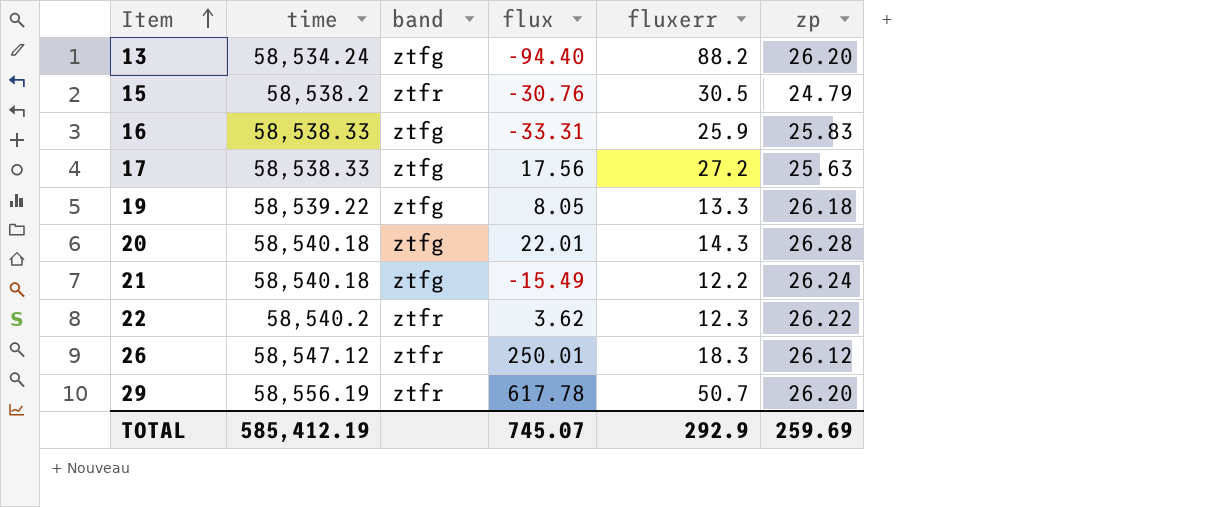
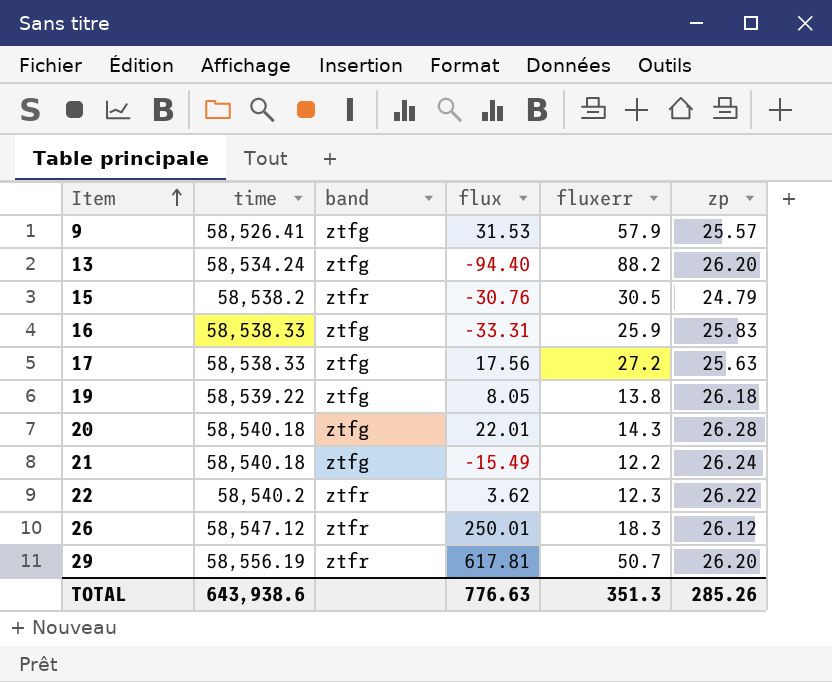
row 9: none -> 58,526.41 | ztfg | 31.53 | 57.9 | 25.57
19 | fluxerr: 13.3 -> 13.8
29 | flux: 617.78 -> 617.81
TOTAL | time: 585,412.19 -> 643,938.6
TOTAL | flux: 745.07 -> 776.63
TOTAL | fluxerr: 292.9 -> 351.3
TOTAL | zp: 259.69 -> 285.26

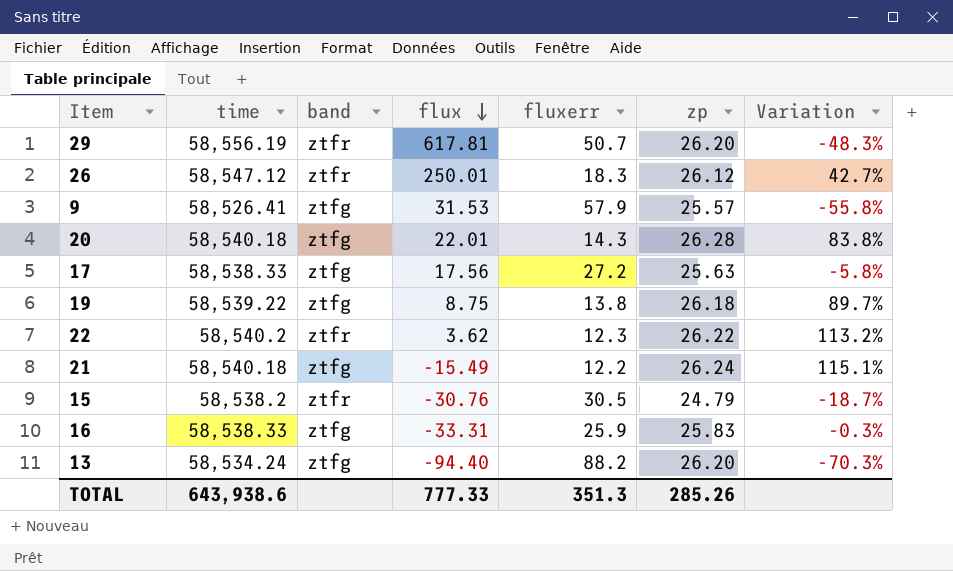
row order: Item ascending -> flux descending
column Variation | formula: none -> ([zp] - [fluxerr]) / [fluxerr]
19 | flux: 8.05 -> 8.75
TOTAL | flux: 776.63 -> 777.33

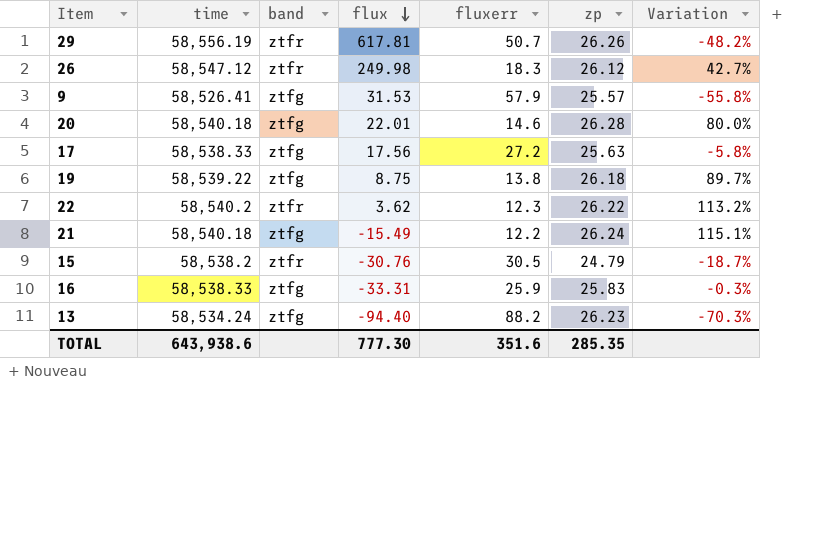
29 | zp: 26.20 -> 26.26
29 | Variation: -48.3% -> -48.2%
26 | flux: 250.01 -> 249.98
20 | fluxerr: 14.3 -> 14.6
20 | Variation: 83.8% -> 80.0%
13 | zp: 26.20 -> 26.23
TOTAL | flux: 777.33 -> 777.30
TOTAL | fluxerr: 351.3 -> 351.6
TOTAL | zp: 285.26 -> 285.35

